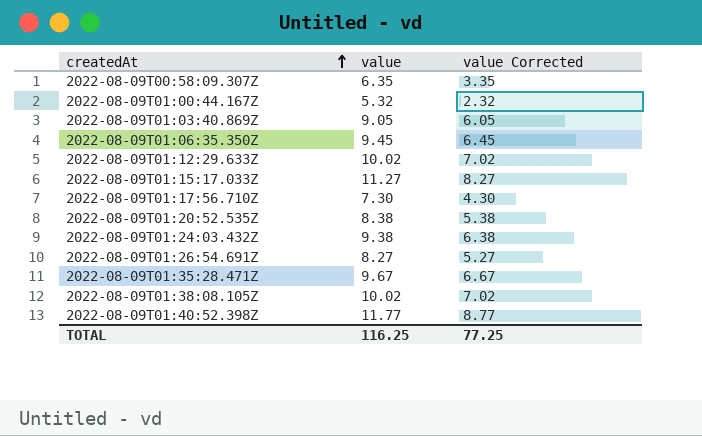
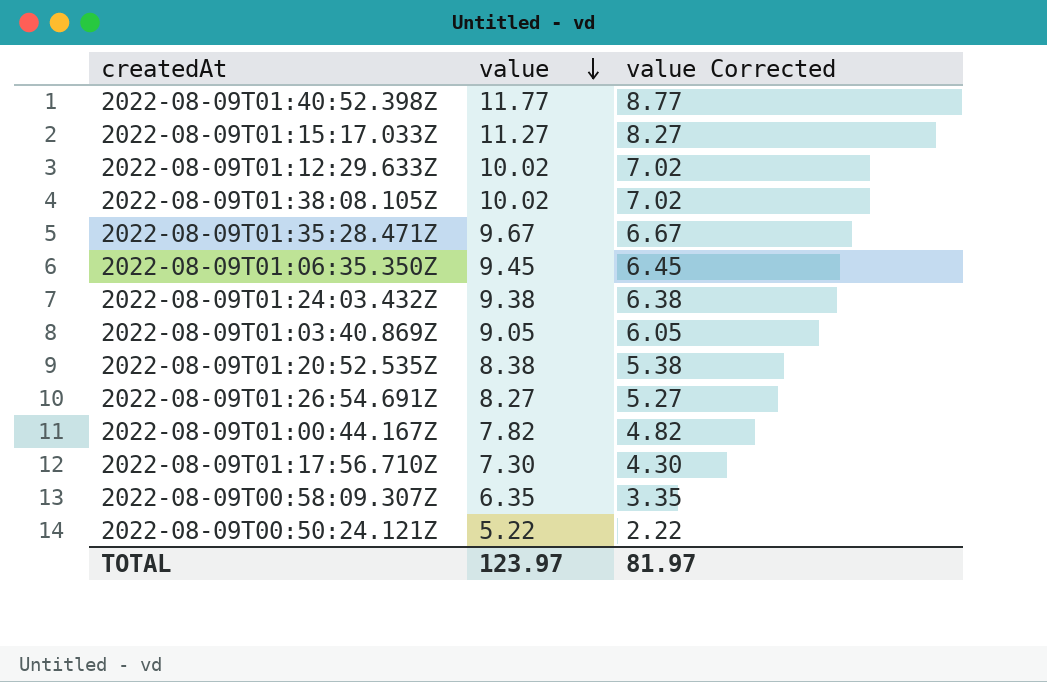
row order: createdAt ascending -> value descending
2022-08-09T01:00:44.167Z | value: 5.32 -> 7.82
2022-08-09T01:00:44.167Z | value Corrected: 2.32 -> 4.82
row 2022-08-09T00:50:24.121Z: none -> 5.22 | 2.22
TOTAL | value: 116.25 -> 123.97
TOTAL | value Corrected: 77.25 -> 81.97

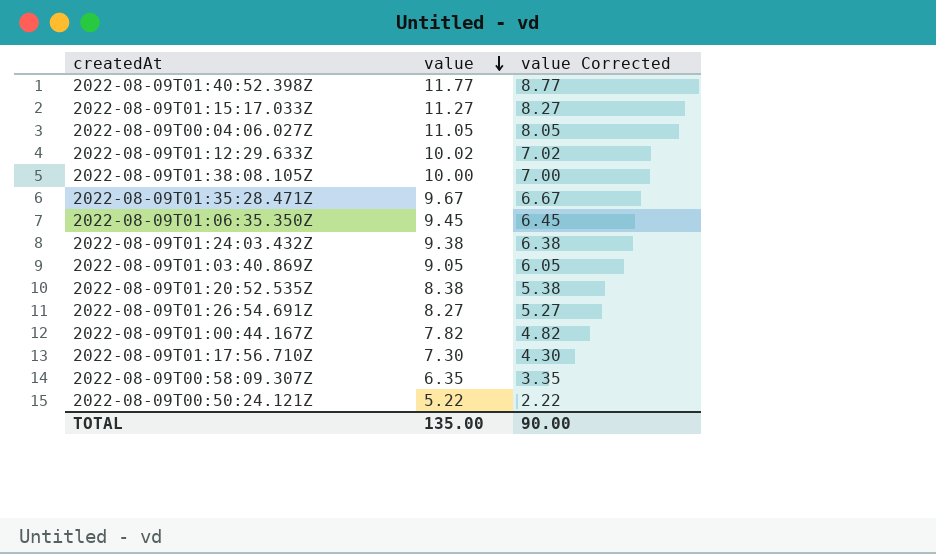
row 2022-08-09T00:04:06.027Z: none -> 11.05 | 8.05
2022-08-09T01:38:08.105Z | value: 10.02 -> 10.00
2022-08-09T01:38:08.105Z | value Corrected: 7.02 -> 7.00
TOTAL | value: 123.97 -> 135.00
TOTAL | value Corrected: 81.97 -> 90.00

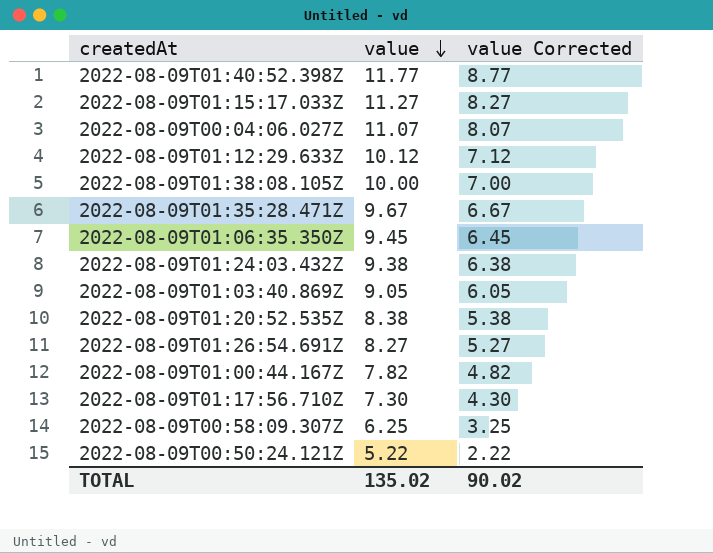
2022-08-09T00:04:06.027Z | value: 11.05 -> 11.07
2022-08-09T00:04:06.027Z | value Corrected: 8.05 -> 8.07
2022-08-09T01:12:29.633Z | value: 10.02 -> 10.12
2022-08-09T01:12:29.633Z | value Corrected: 7.02 -> 7.12
2022-08-09T00:58:09.307Z | value: 6.35 -> 6.25
2022-08-09T00:58:09.307Z | value Corrected: 3.35 -> 3.25
TOTAL | value: 135.00 -> 135.02
TOTAL | value Corrected: 90.00 -> 90.02

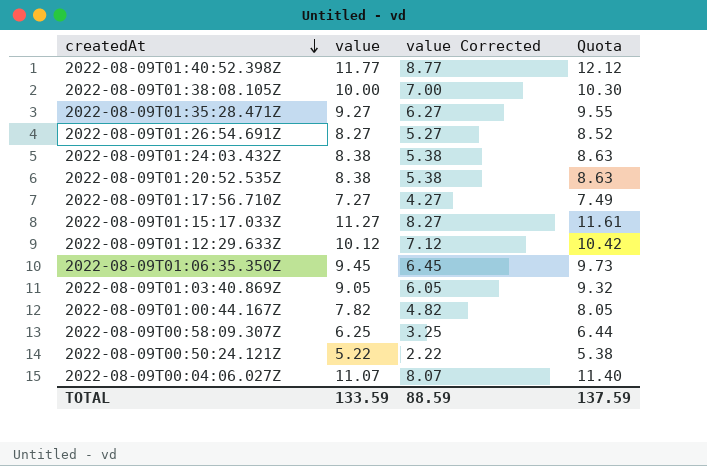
row order: value descending -> createdAt descending
column Quota | formula: none -> [value] * 1.03
2022-08-09T01:35:28.471Z | value: 9.67 -> 9.27
2022-08-09T01:35:28.471Z | value Corrected: 6.67 -> 6.27
2022-08-09T01:24:03.432Z | value: 9.38 -> 8.38
2022-08-09T01:24:03.432Z | value Corrected: 6.38 -> 5.38
2022-08-09T01:17:56.710Z | value: 7.30 -> 7.27
2022-08-09T01:17:56.710Z | value Corrected: 4.30 -> 4.27
TOTAL | value: 135.02 -> 133.59
TOTAL | value Corrected: 90.02 -> 88.59

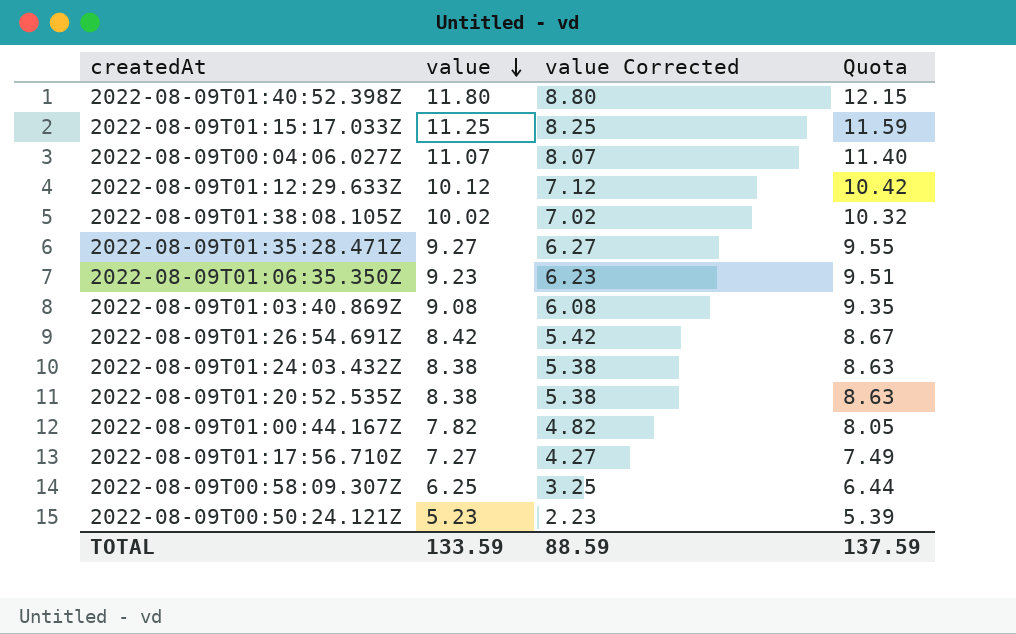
row order: createdAt descending -> value descending
2022-08-09T01:40:52.398Z | value: 11.77 -> 11.80
2022-08-09T01:40:52.398Z | value Corrected: 8.77 -> 8.80
2022-08-09T01:40:52.398Z | Quota: 12.12 -> 12.15
2022-08-09T01:15:17.033Z | value: 11.27 -> 11.25
2022-08-09T01:15:17.033Z | value Corrected: 8.27 -> 8.25
2022-08-09T01:15:17.033Z | Quota: 11.61 -> 11.59
2022-08-09T01:38:08.105Z | value: 10.00 -> 10.02
2022-08-09T01:38:08.105Z | value Corrected: 7.00 -> 7.02
2022-08-09T01:38:08.105Z | Quota: 10.30 -> 10.32
2022-08-09T01:06:35.350Z | value: 9.45 -> 9.23
2022-08-09T01:06:35.350Z | value Corrected: 6.45 -> 6.23
2022-08-09T01:06:35.350Z | Quota: 9.73 -> 9.51
2022-08-09T01:03:40.869Z | value: 9.05 -> 9.08
2022-08-09T01:03:40.869Z | value Corrected: 6.05 -> 6.08
2022-08-09T01:03:40.869Z | Quota: 9.32 -> 9.35
2022-08-09T01:26:54.691Z | value: 8.27 -> 8.42
2022-08-09T01:26:54.691Z | value Corrected: 5.27 -> 5.42
2022-08-09T01:26:54.691Z | Quota: 8.52 -> 8.67
2022-08-09T00:50:24.121Z | value: 5.22 -> 5.23
2022-08-09T00:50:24.121Z | value Corrected: 2.22 -> 2.23
2022-08-09T00:50:24.121Z | Quota: 5.38 -> 5.39

